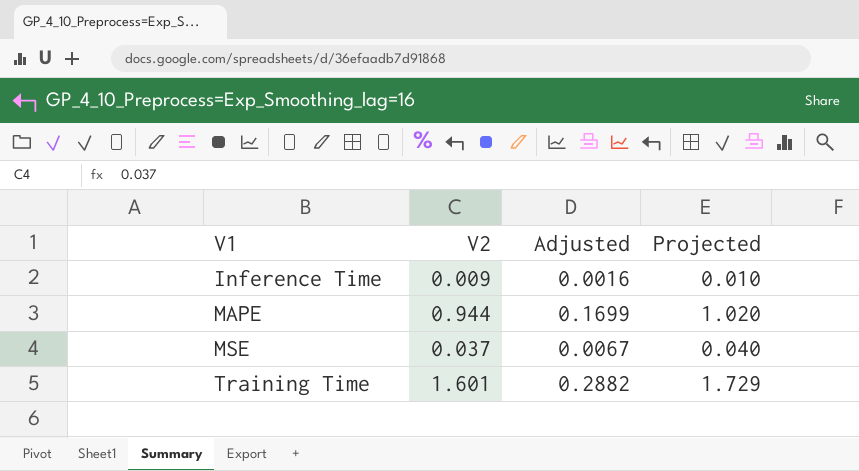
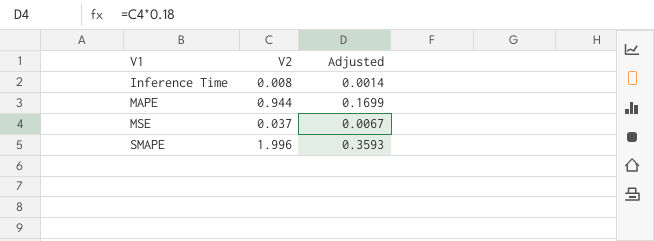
column Projected | formula: [V2] * 1.08 -> none
row Training Time: 1.601 | 0.2882 | 1.729 -> none
Inference Time | V2: 0.009 -> 0.008
Inference Time | Adjusted: 0.0016 -> 0.0014
row SMAPE: none -> 1.996 | 0.3593

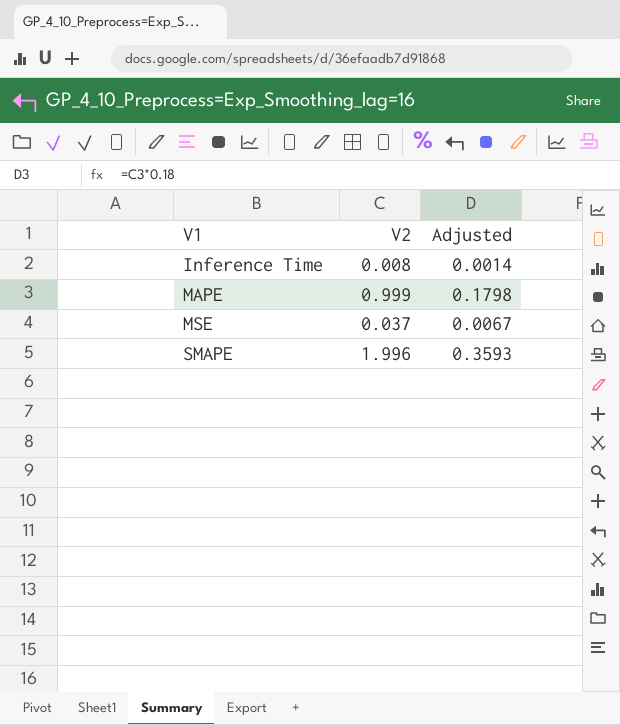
MAPE | V2: 0.944 -> 0.999
MAPE | Adjusted: 0.1699 -> 0.1798

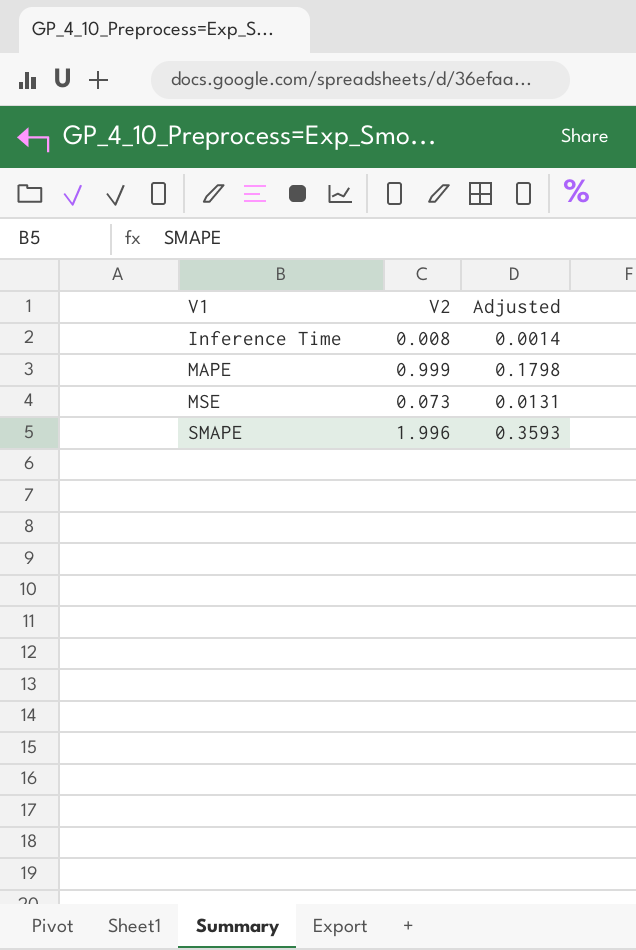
MSE | V2: 0.037 -> 0.073
MSE | Adjusted: 0.0067 -> 0.0131

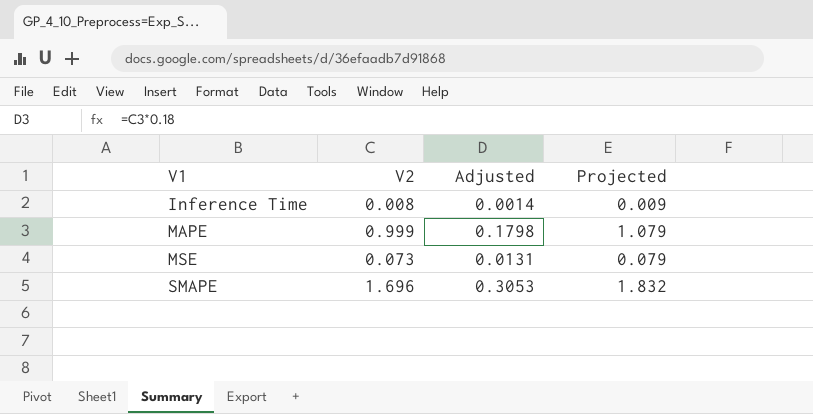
column Projected | formula: none -> [V2] * 1.08
SMAPE | V2: 1.996 -> 1.696
SMAPE | Adjusted: 0.3593 -> 0.3053

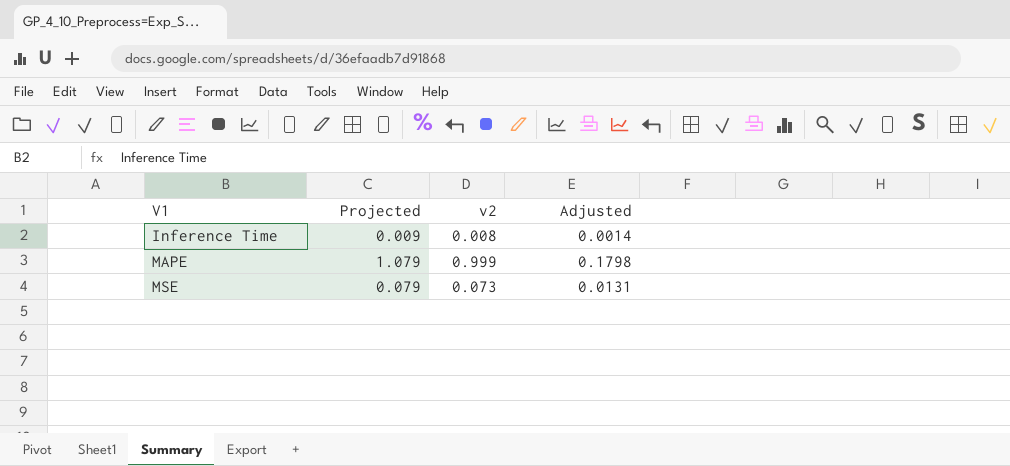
column Projected | position: 4 -> 2
column name: V2 -> v2
row SMAPE: 1.696 | 0.3053 | 1.832 -> none

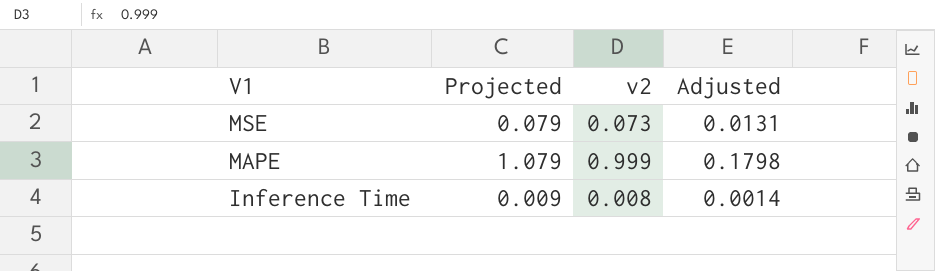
row order: V1 ascending -> V1 descending

